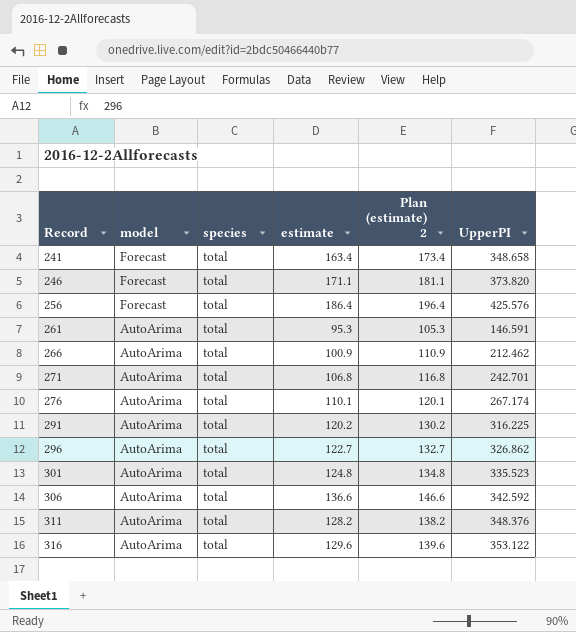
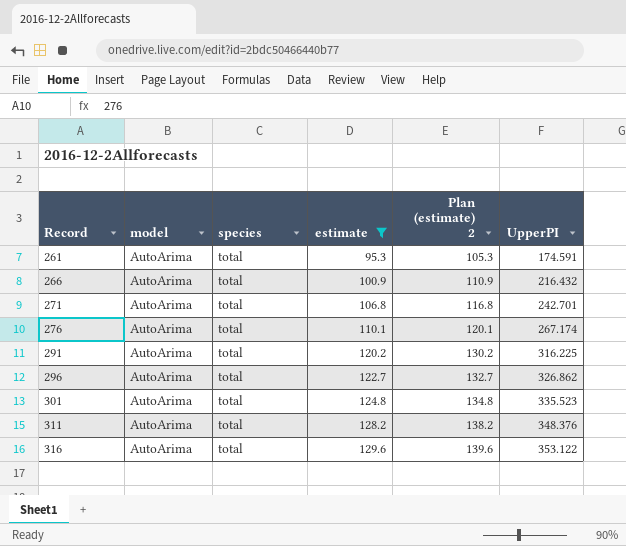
filter: none -> estimate <= 129.6
261 | UpperPI: 146.591 -> 174.591
266 | UpperPI: 212.462 -> 216.432

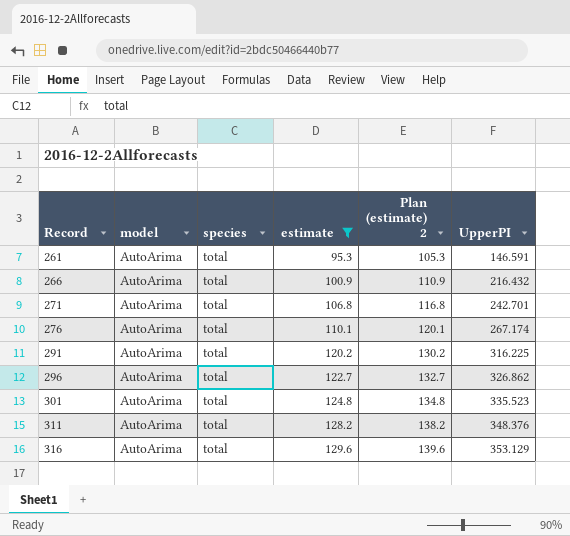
261 | UpperPI: 174.591 -> 146.591
316 | UpperPI: 353.122 -> 353.129

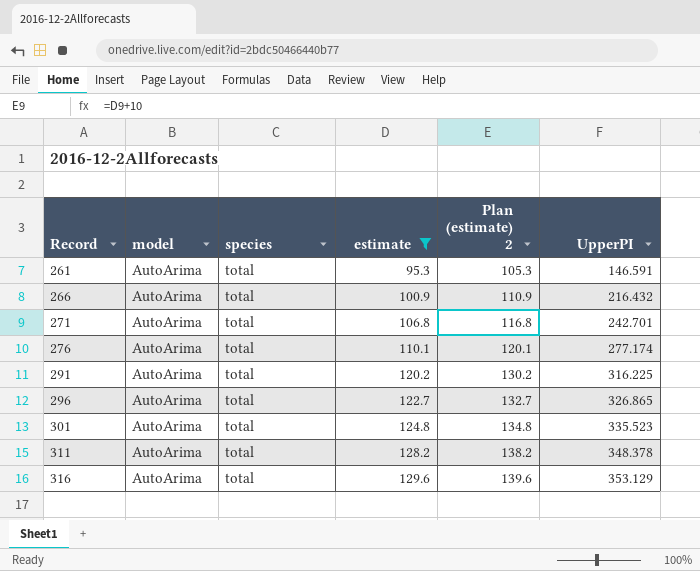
276 | UpperPI: 267.174 -> 277.174
296 | UpperPI: 326.862 -> 326.865
311 | UpperPI: 348.376 -> 348.378

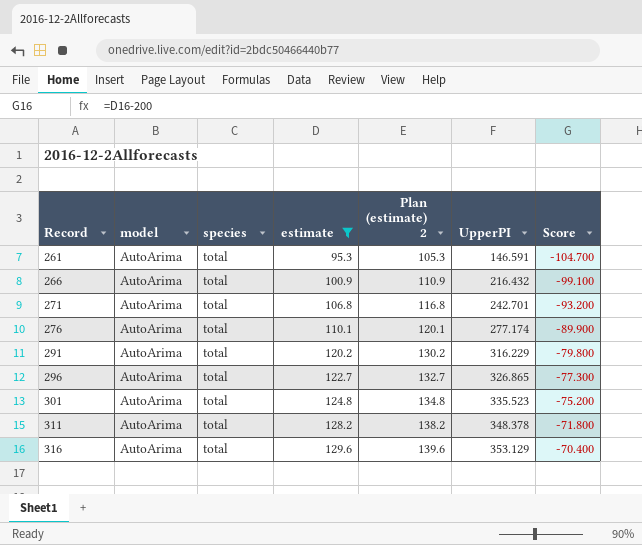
column Score | formula: none -> [estimate] - 200
291 | UpperPI: 316.225 -> 316.229

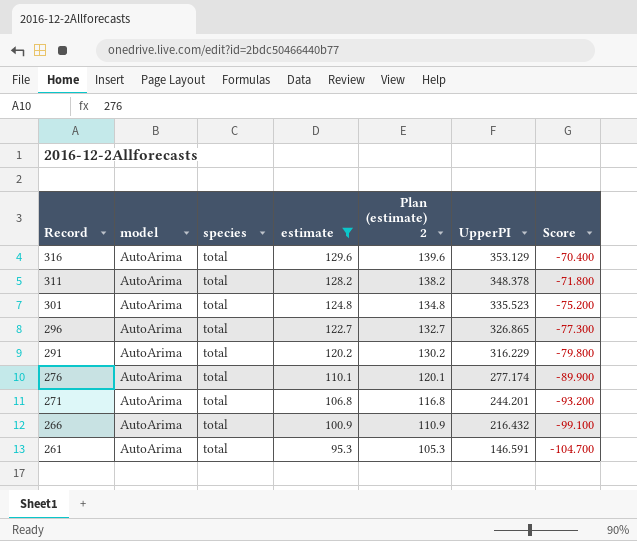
row order: Record ascending -> Record descending
271 | UpperPI: 242.701 -> 244.201

